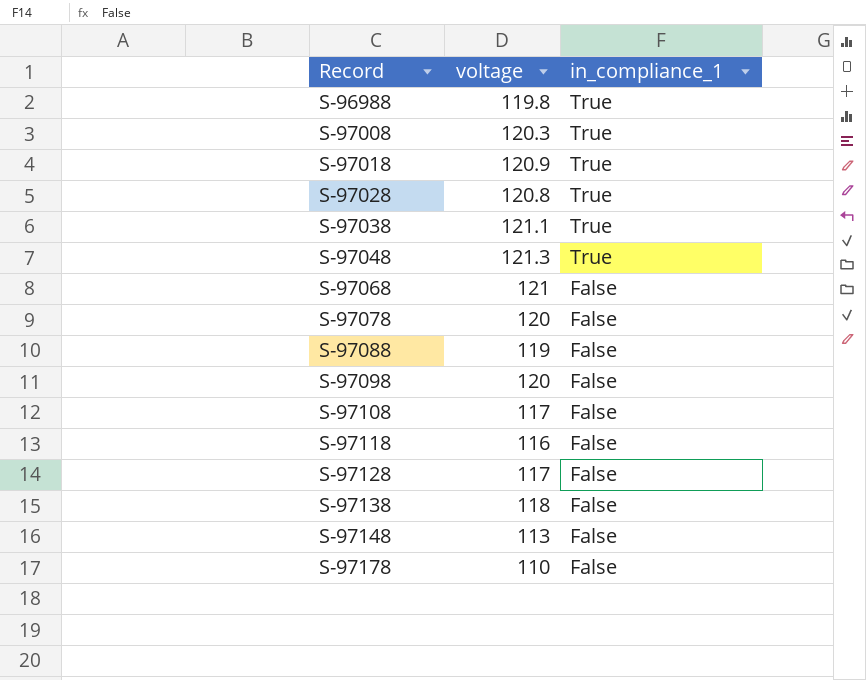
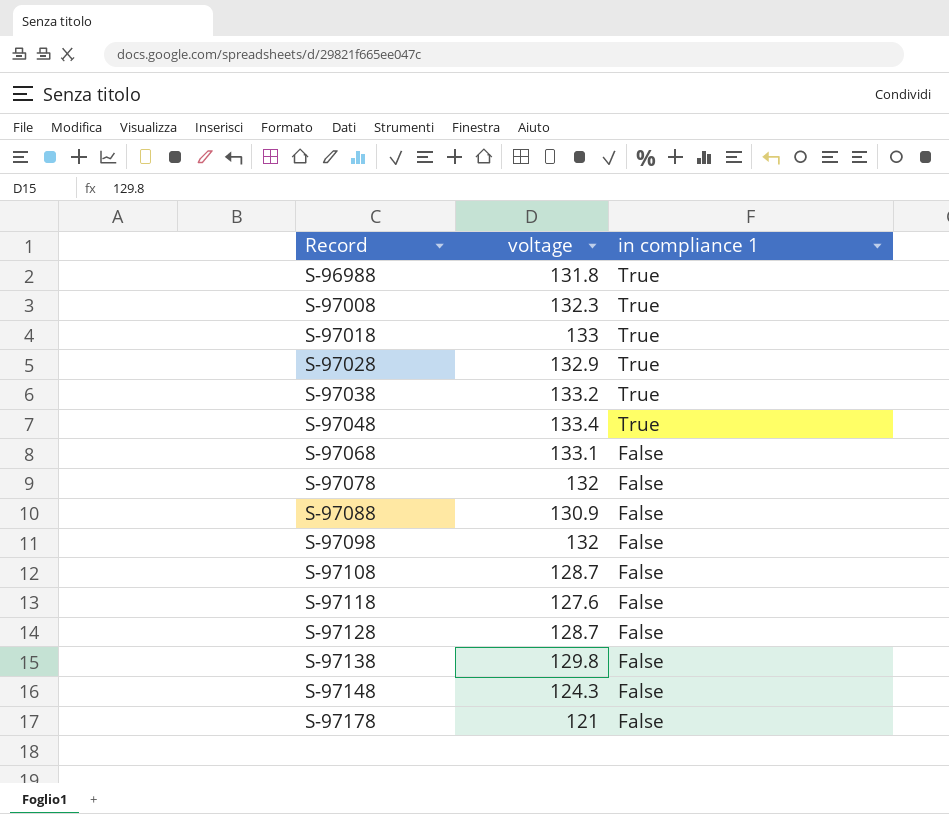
column name: in_compliance_1 -> in compliance 1
S-96988 | voltage: 119.8 -> 131.8
S-97008 | voltage: 120.3 -> 132.3
S-97018 | voltage: 120.9 -> 133
S-97028 | voltage: 120.8 -> 132.9
S-97038 | voltage: 121.1 -> 133.2
S-97048 | voltage: 121.3 -> 133.4
S-97068 | voltage: 121 -> 133.1
S-97078 | voltage: 120 -> 132
S-97088 | voltage: 119 -> 130.9
S-97098 | voltage: 120 -> 132
S-97108 | voltage: 117 -> 128.7
S-97118 | voltage: 116 -> 127.6
S-97128 | voltage: 117 -> 128.7
S-97138 | voltage: 118 -> 129.8
S-97148 | voltage: 113 -> 124.3
S-97178 | voltage: 110 -> 121

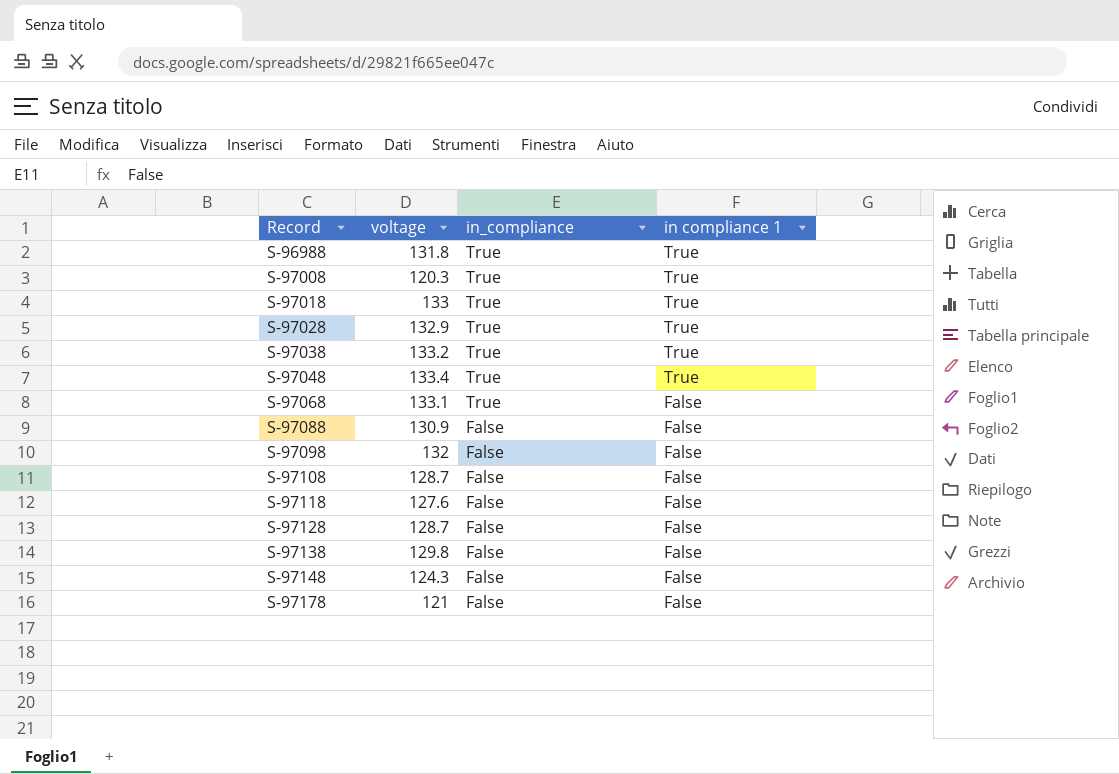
column in_compliance | position: none -> 3
row S-97078: 132 | False -> none
S-97008 | voltage: 132.3 -> 120.3

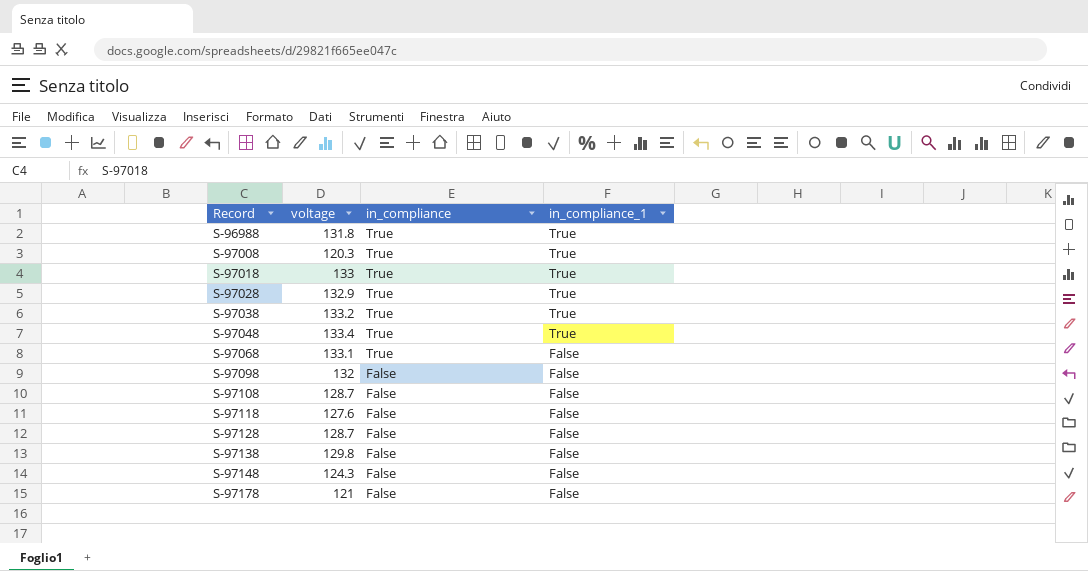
column name: in compliance 1 -> in_compliance_1
row S-97088: 130.9 | False | False -> none

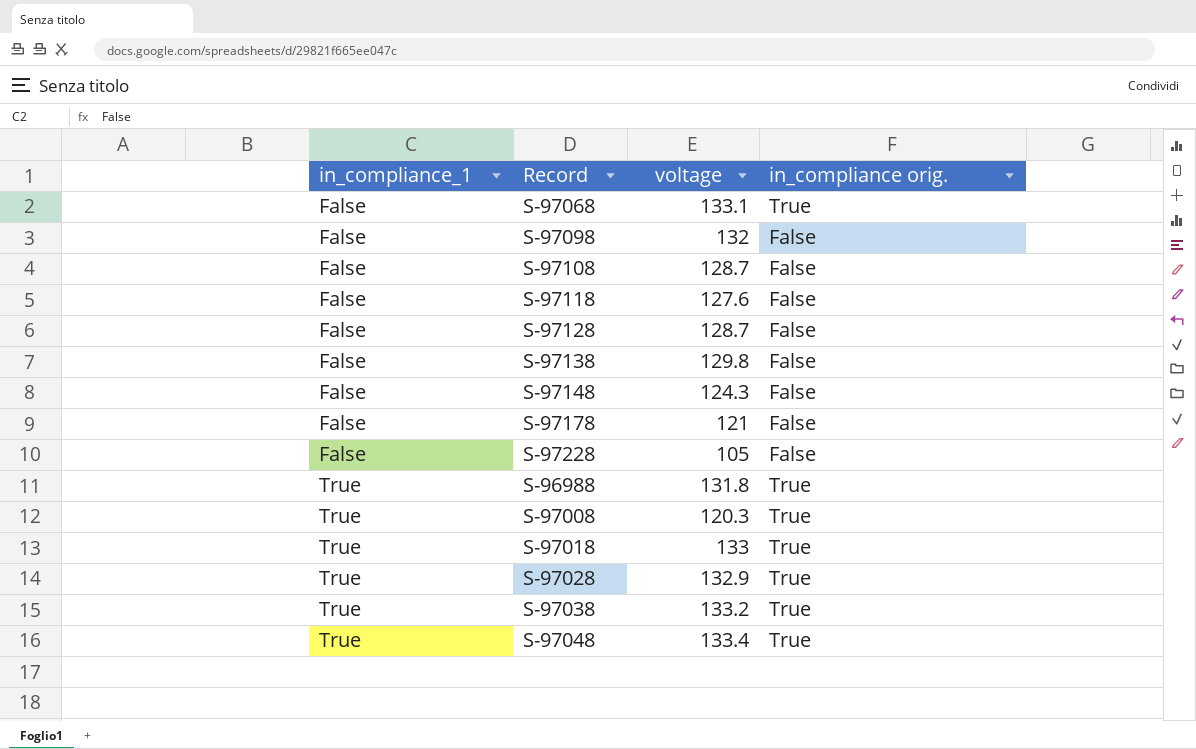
row order: Record ascending -> in_compliance_1 ascending
column in_compliance_1 | position: 4 -> 1
column name: in_compliance -> in_compliance orig.
row S-97228: none -> False | 105 | False

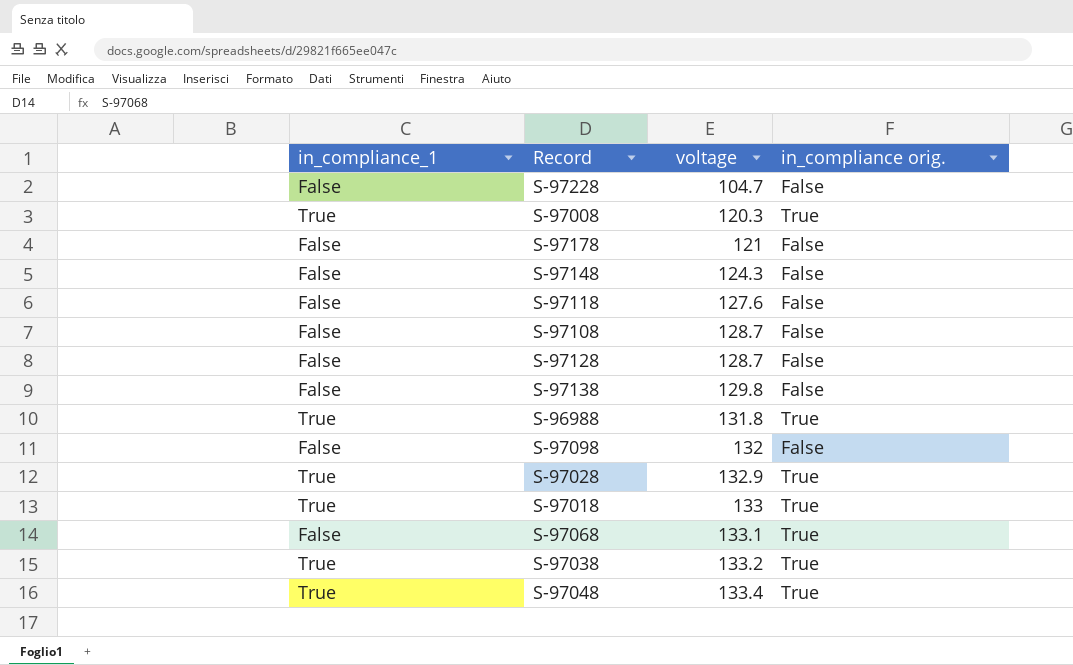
row order: in_compliance_1 ascending -> voltage ascending
S-97228 | voltage: 105 -> 104.7

